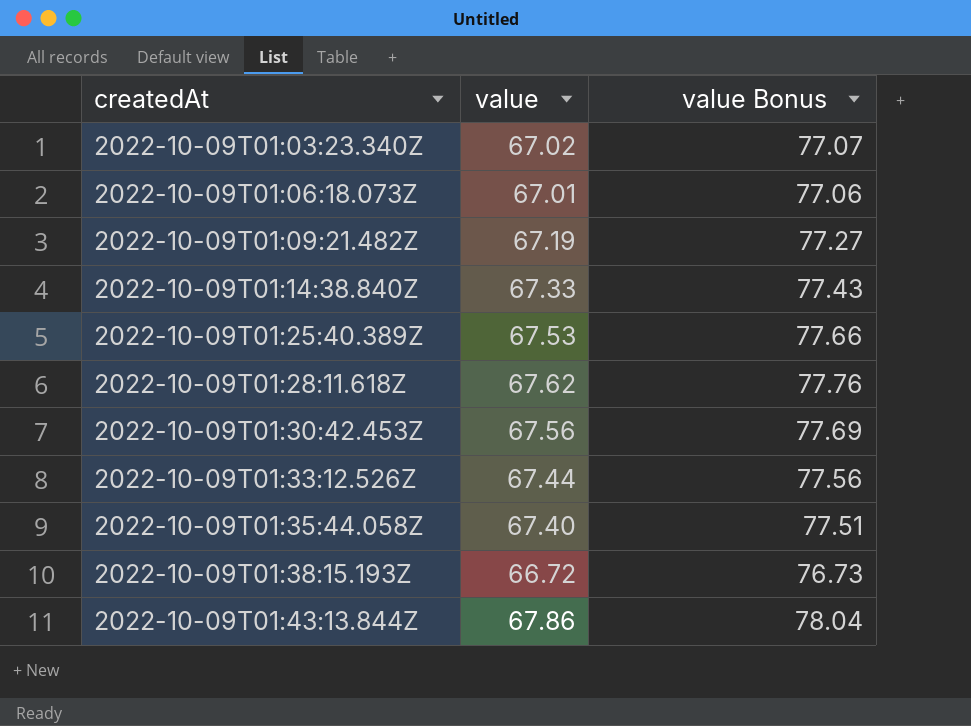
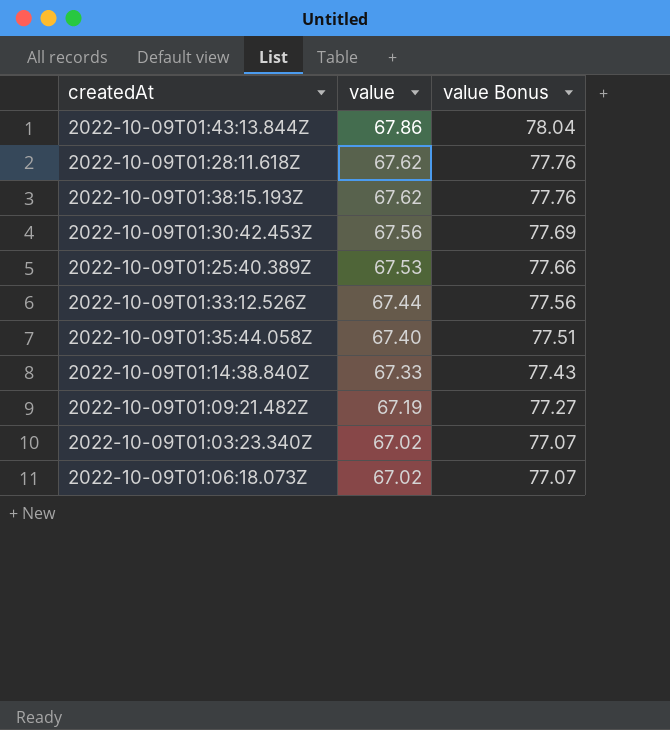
row order: createdAt ascending -> value descending
2022-10-09T01:38:15.193Z | value: 66.72 -> 67.62
2022-10-09T01:38:15.193Z | value Bonus: 76.73 -> 77.76
2022-10-09T01:06:18.073Z | value: 67.01 -> 67.02
2022-10-09T01:06:18.073Z | value Bonus: 77.06 -> 77.07

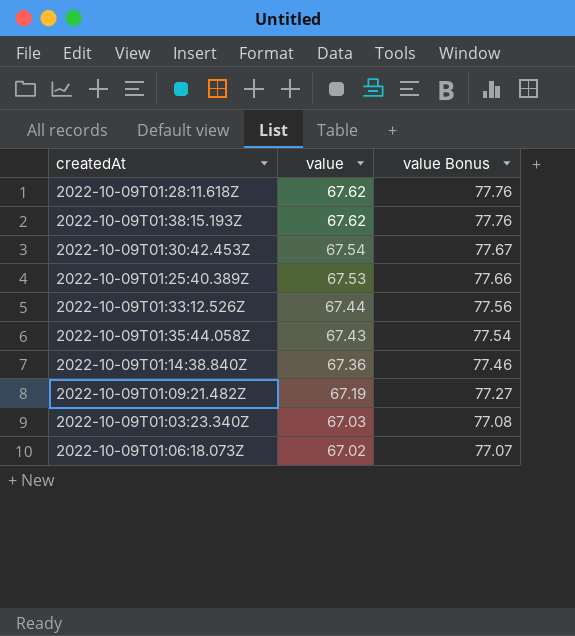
row 2022-10-09T01:43:13.844Z: 67.86 | 78.04 -> none
2022-10-09T01:30:42.453Z | value: 67.56 -> 67.54
2022-10-09T01:30:42.453Z | value Bonus: 77.69 -> 77.67
2022-10-09T01:35:44.058Z | value: 67.40 -> 67.43
2022-10-09T01:35:44.058Z | value Bonus: 77.51 -> 77.54
2022-10-09T01:14:38.840Z | value: 67.33 -> 67.36
2022-10-09T01:14:38.840Z | value Bonus: 77.43 -> 77.46
2022-10-09T01:03:23.340Z | value: 67.02 -> 67.03
2022-10-09T01:03:23.340Z | value Bonus: 77.07 -> 77.08

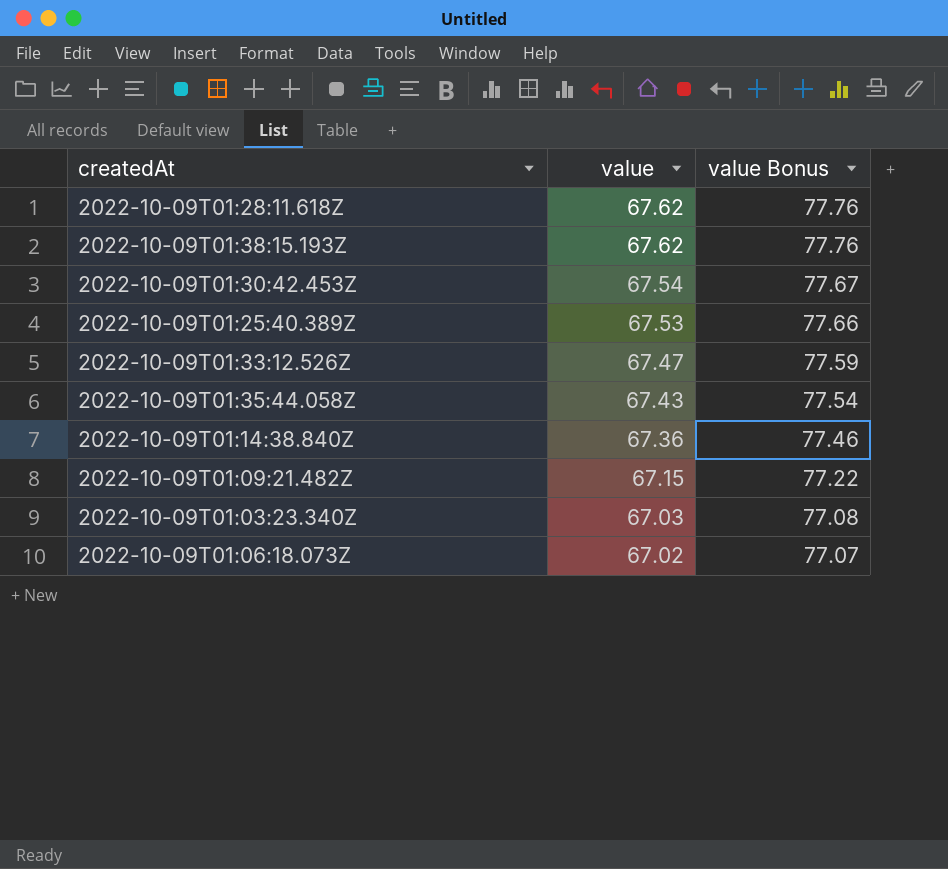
2022-10-09T01:33:12.526Z | value: 67.44 -> 67.47
2022-10-09T01:33:12.526Z | value Bonus: 77.56 -> 77.59
2022-10-09T01:09:21.482Z | value: 67.19 -> 67.15
2022-10-09T01:09:21.482Z | value Bonus: 77.27 -> 77.22

